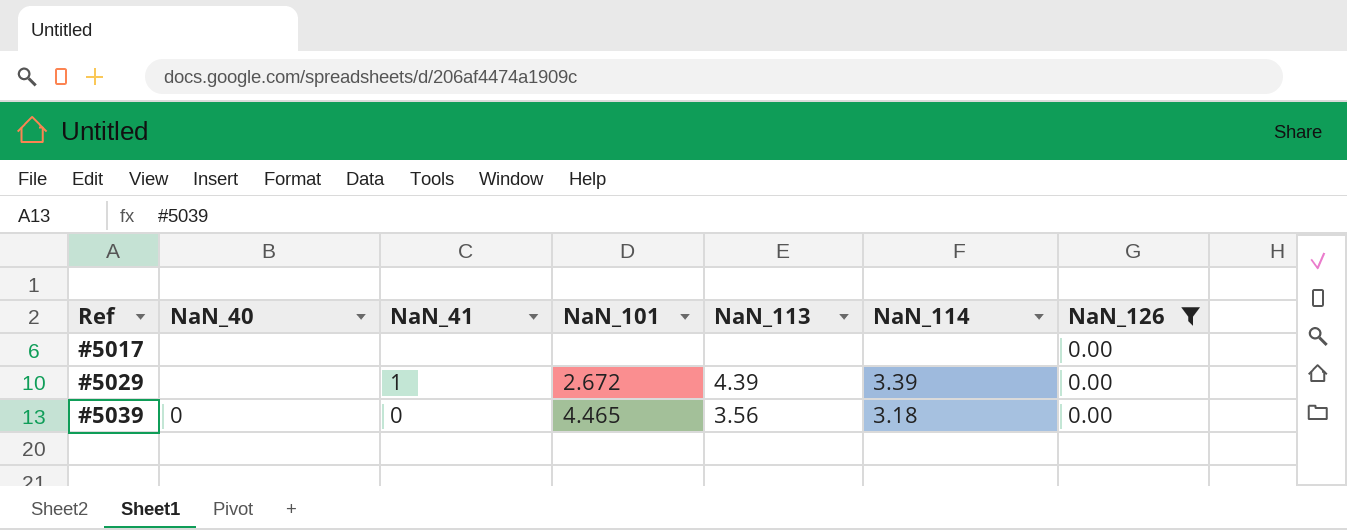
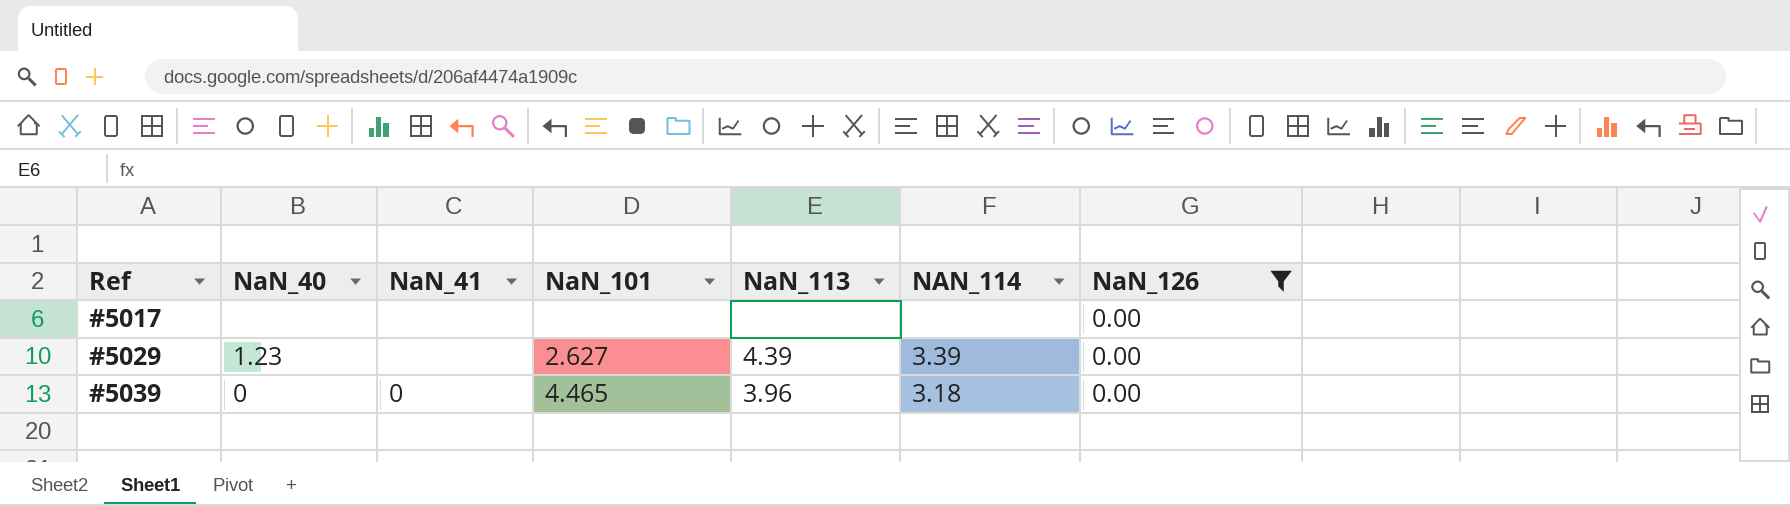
column name: NaN_114 -> NAN_114
#5029 | NaN_40: none -> 1.23
#5029 | NaN_41: 1 -> none
#5029 | NaN_101: 2.672 -> 2.627
#5039 | NaN_113: 3.56 -> 3.96

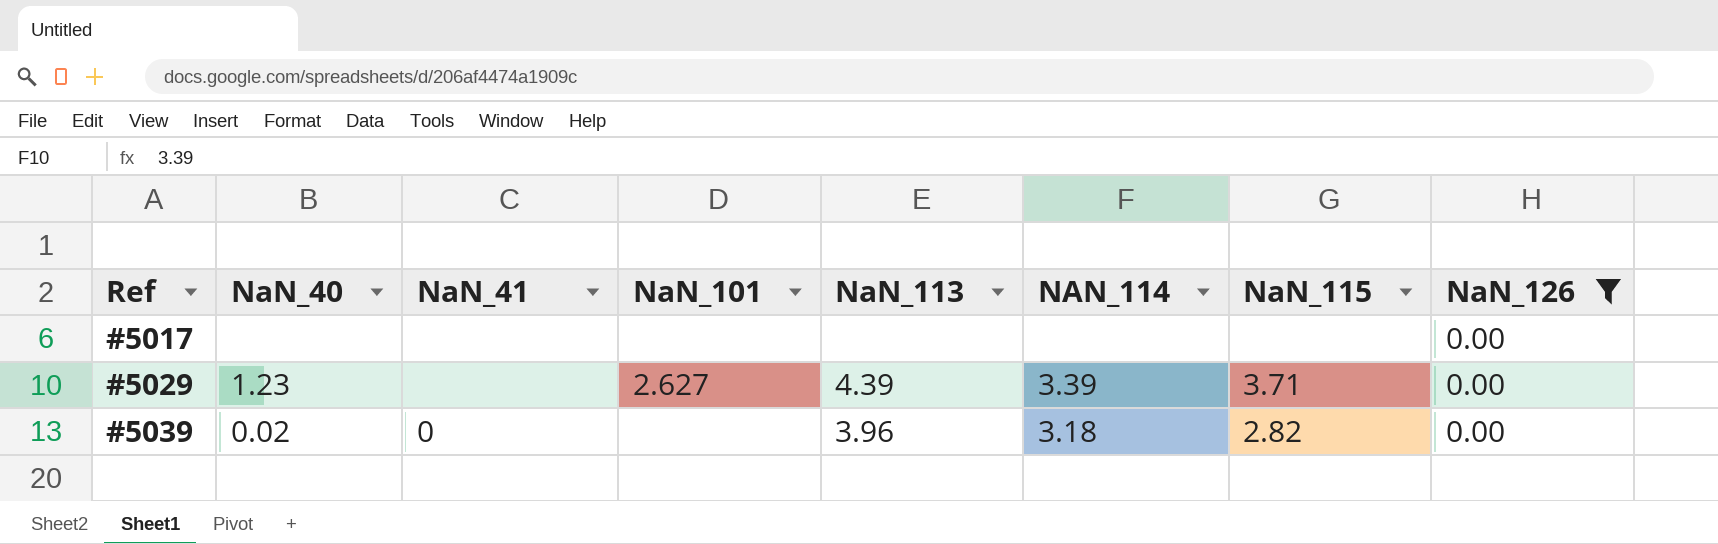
column NaN_115 | position: none -> 7
#5039 | NaN_40: 0 -> 0.02
#5039 | NaN_101: 4.465 -> none

